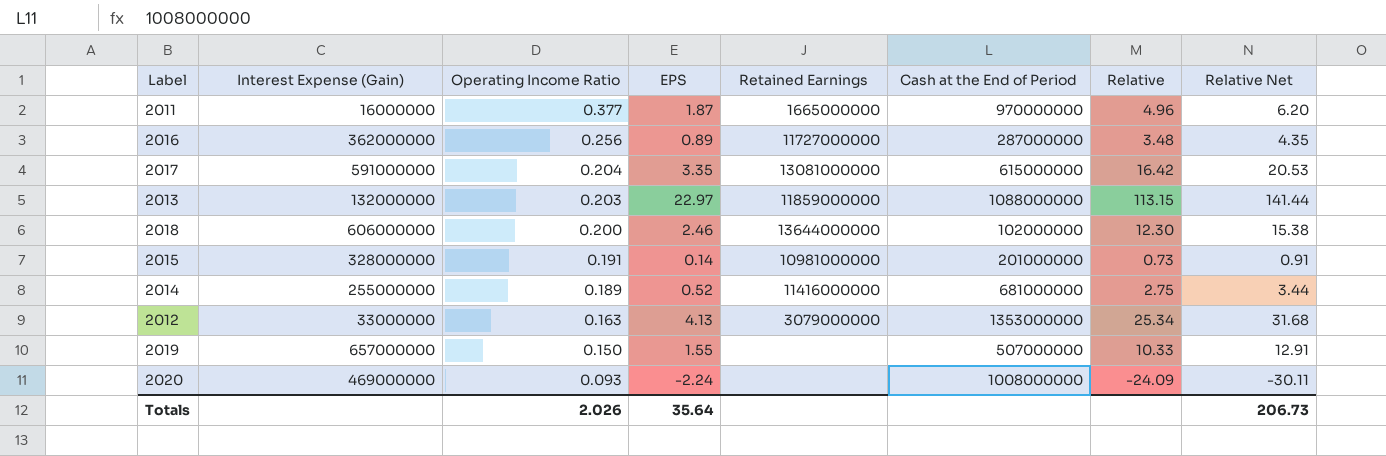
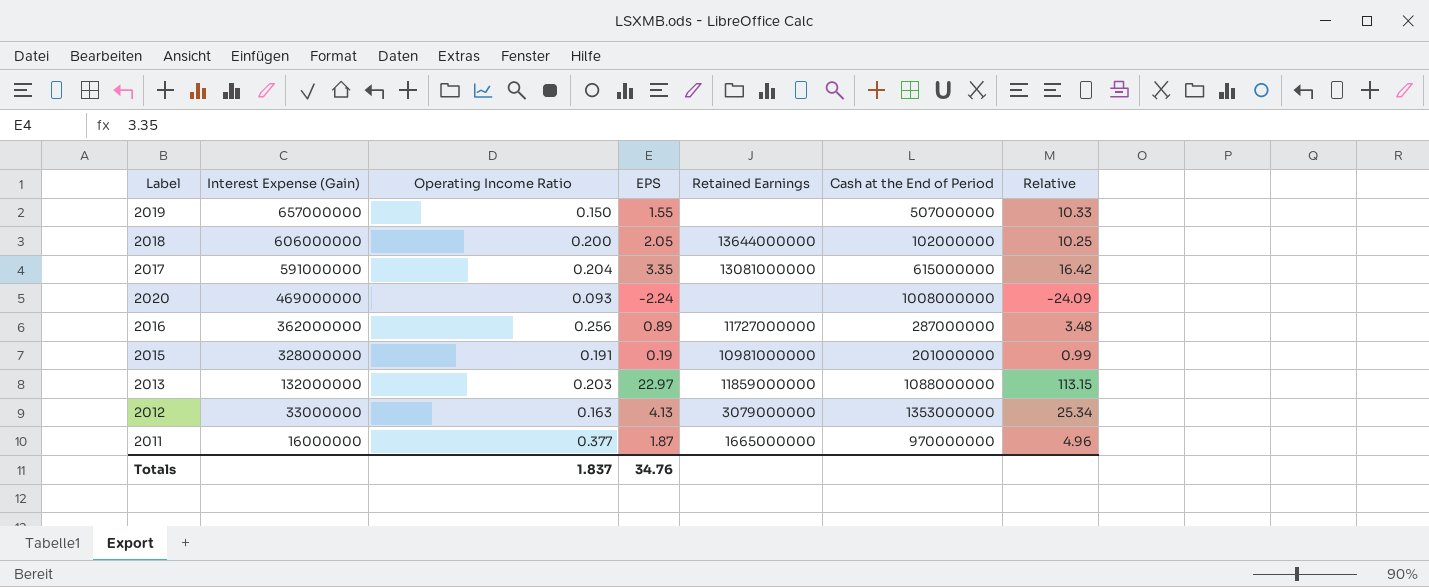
row order: Operating Income Ratio descending -> Interest Expense (Gain) descending
column Relative Net | formula: [Relative] * 1.25 -> none
row 2014: 255000000 | 0.189 | 0.52 | 11416000000 | 681000000 | 2.75 | 3.44 -> none
2018 | EPS: 2.46 -> 2.05
2018 | Relative: 12.30 -> 10.25
2015 | EPS: 0.14 -> 0.19
2015 | Relative: 0.73 -> 0.99
Totals | Operating Income Ratio: 2.026 -> 1.837
Totals | EPS: 35.64 -> 34.76

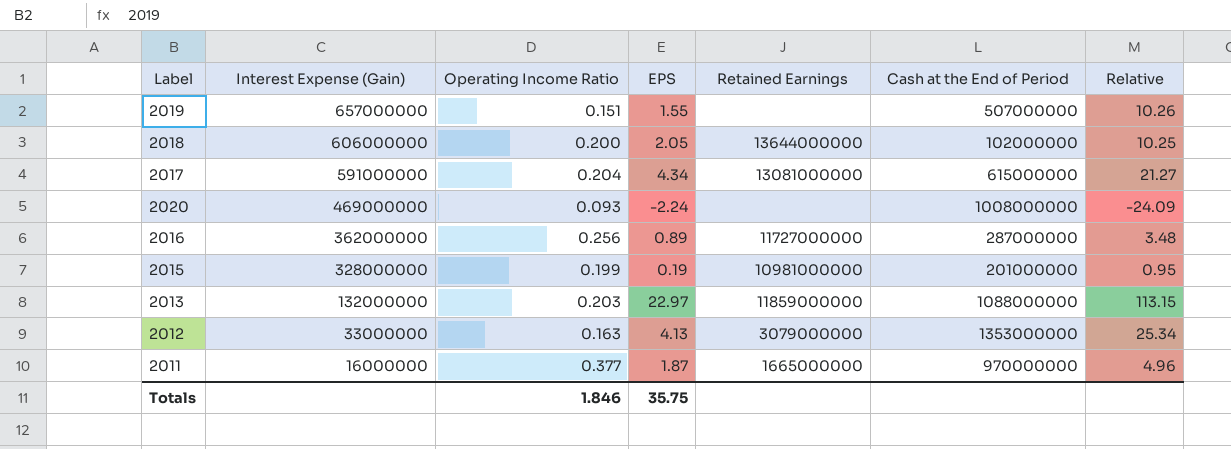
2019 | Operating Income Ratio: 0.150 -> 0.151
2019 | Relative: 10.33 -> 10.26
2017 | EPS: 3.35 -> 4.34
2017 | Relative: 16.42 -> 21.27
2015 | Operating Income Ratio: 0.191 -> 0.199
2015 | Relative: 0.99 -> 0.95
Totals | Operating Income Ratio: 1.837 -> 1.846
Totals | EPS: 34.76 -> 35.75

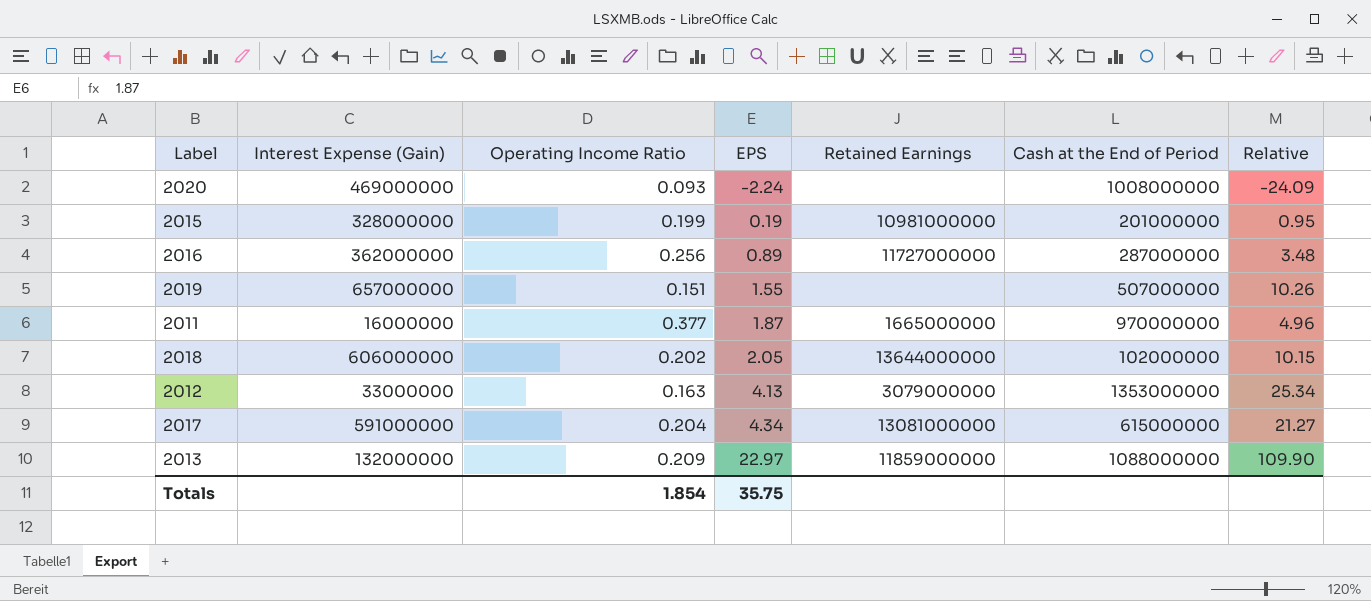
row order: Interest Expense (Gain) descending -> EPS ascending
2018 | Operating Income Ratio: 0.200 -> 0.202
2018 | Relative: 10.25 -> 10.15
2013 | Operating Income Ratio: 0.203 -> 0.209
2013 | Relative: 113.15 -> 109.90
Totals | Operating Income Ratio: 1.846 -> 1.854

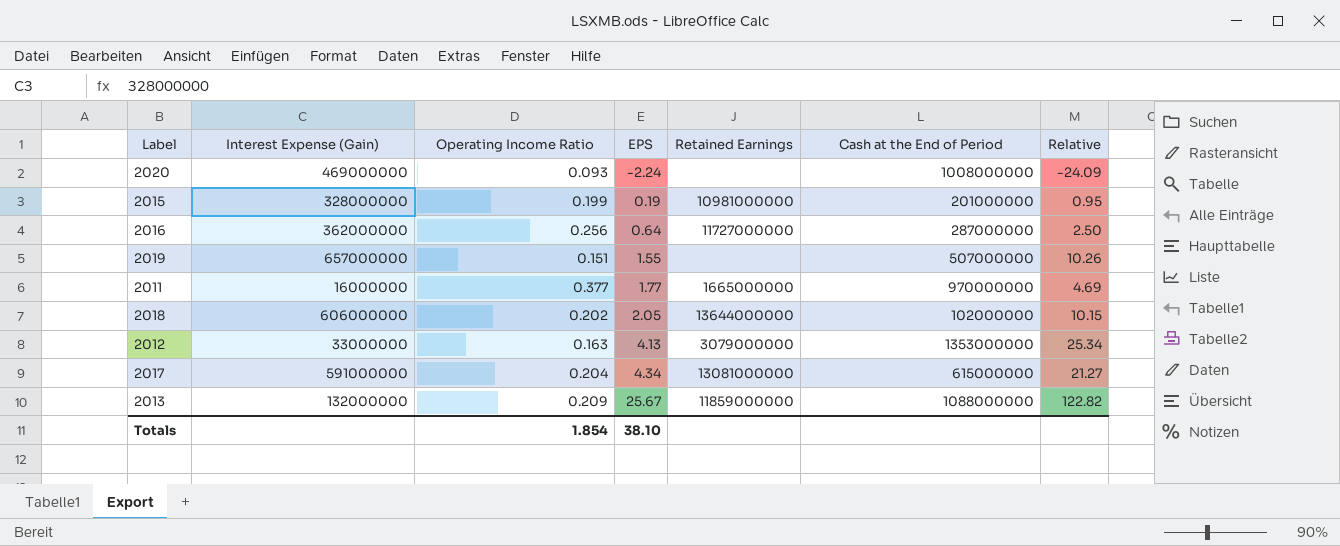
2016 | EPS: 0.89 -> 0.64
2016 | Relative: 3.48 -> 2.50
2011 | EPS: 1.87 -> 1.77
2011 | Relative: 4.96 -> 4.69
2013 | EPS: 22.97 -> 25.67
2013 | Relative: 109.90 -> 122.82
Totals | EPS: 35.75 -> 38.10

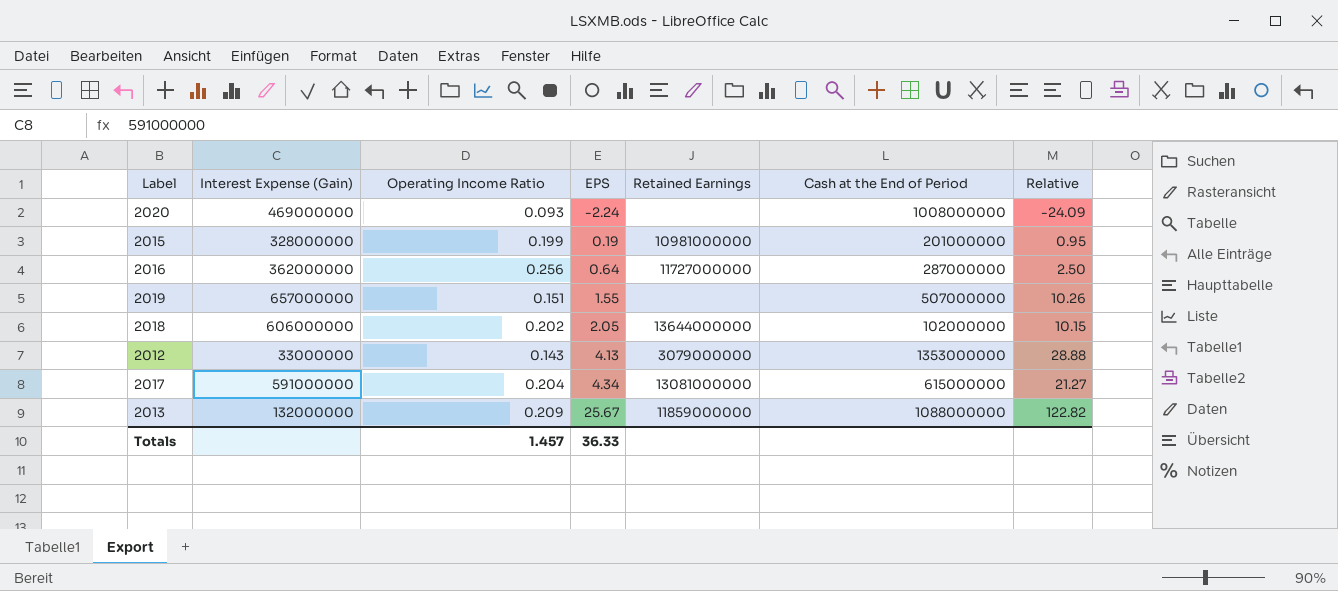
row 2011: 16000000 | 0.377 | 1.77 | 1665000000 | 970000000 | 4.69 -> none
2012 | Operating Income Ratio: 0.163 -> 0.143
2012 | Relative: 25.34 -> 28.88
Totals | Operating Income Ratio: 1.854 -> 1.457
Totals | EPS: 38.10 -> 36.33

